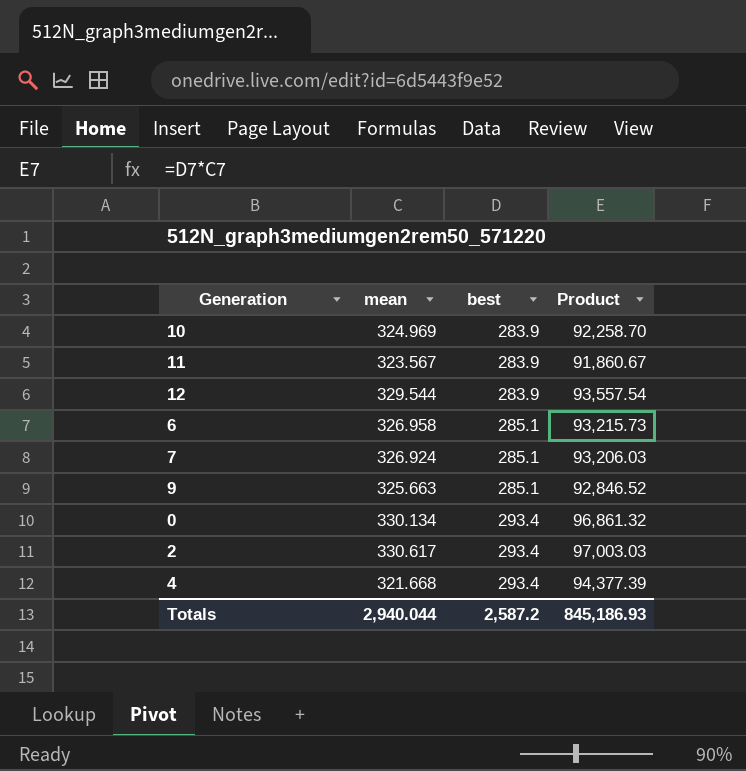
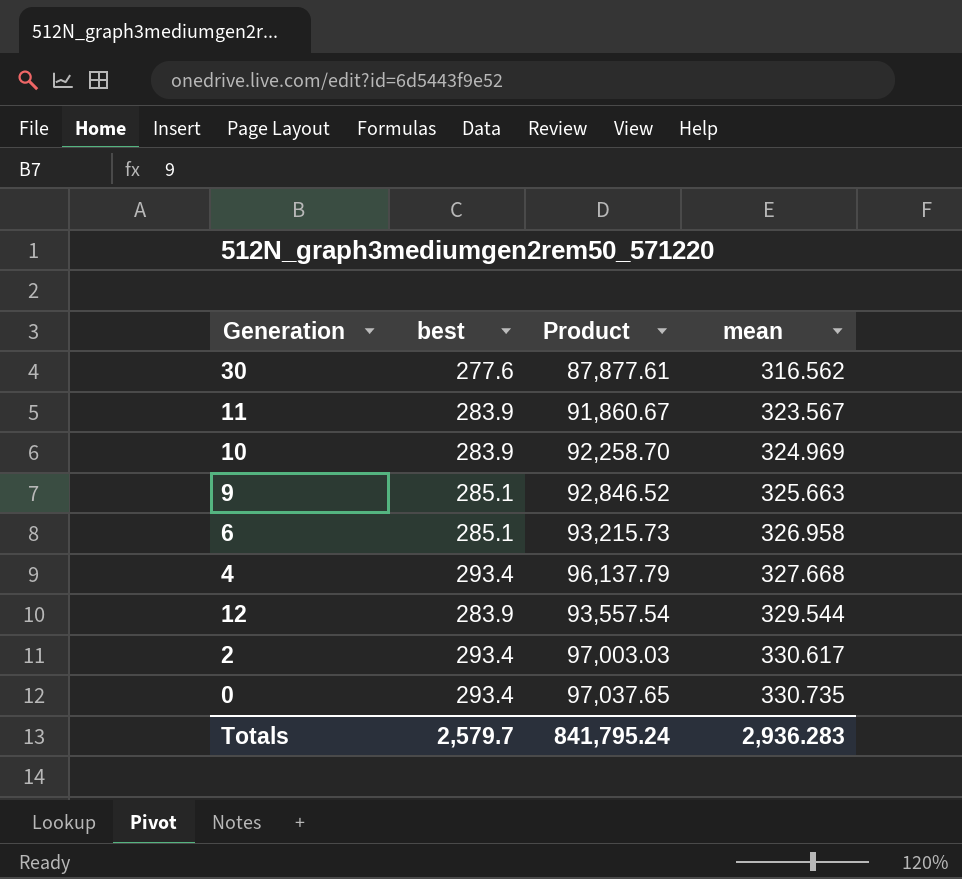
row order: best ascending -> mean ascending
column mean | position: 2 -> 4
row 7: 326.924 | 285.1 | 93,206.03 -> none
row 30: none -> 277.6 | 87,877.61 | 316.562
4 | Product: 94,377.39 -> 96,137.79
4 | mean: 321.668 -> 327.668
0 | Product: 96,861.32 -> 97,037.65
0 | mean: 330.134 -> 330.735
Totals | best: 2,587.2 -> 2,579.7
Totals | Product: 845,186.93 -> 841,795.24
Totals | mean: 2,940.044 -> 2,936.283

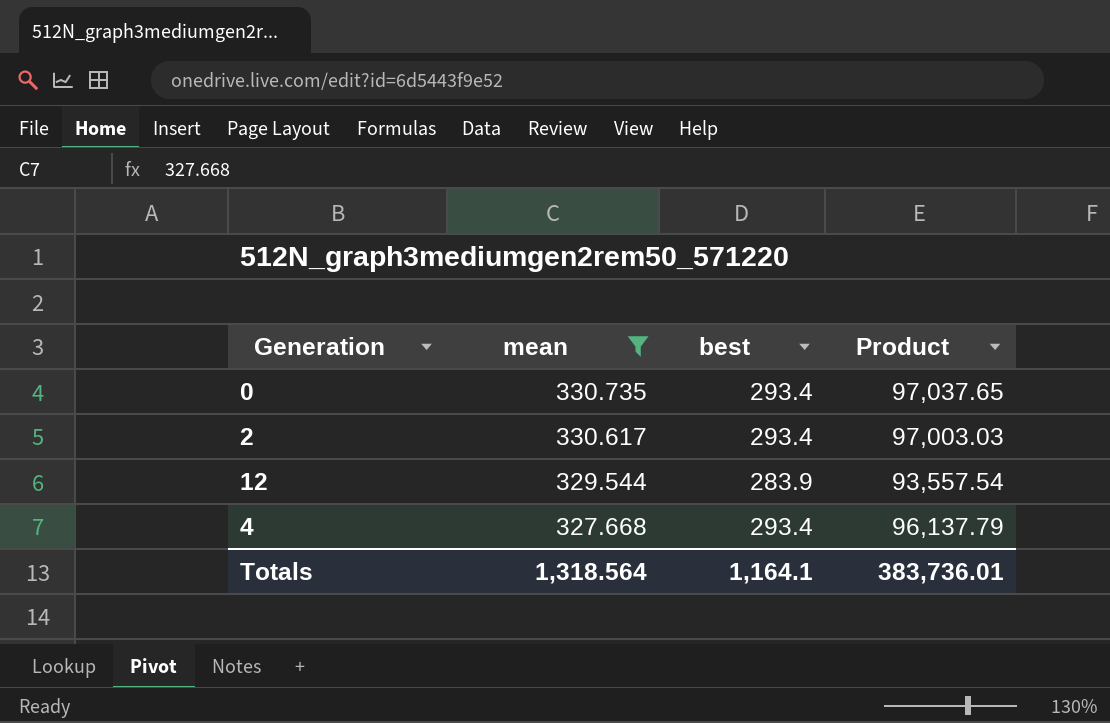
filter: none -> mean >= 327.668
row order: mean ascending -> mean descending
column mean | position: 4 -> 2
Totals | mean: 2,936.283 -> 1,318.564
Totals | best: 2,579.7 -> 1,164.1
Totals | Product: 841,795.24 -> 383,736.01

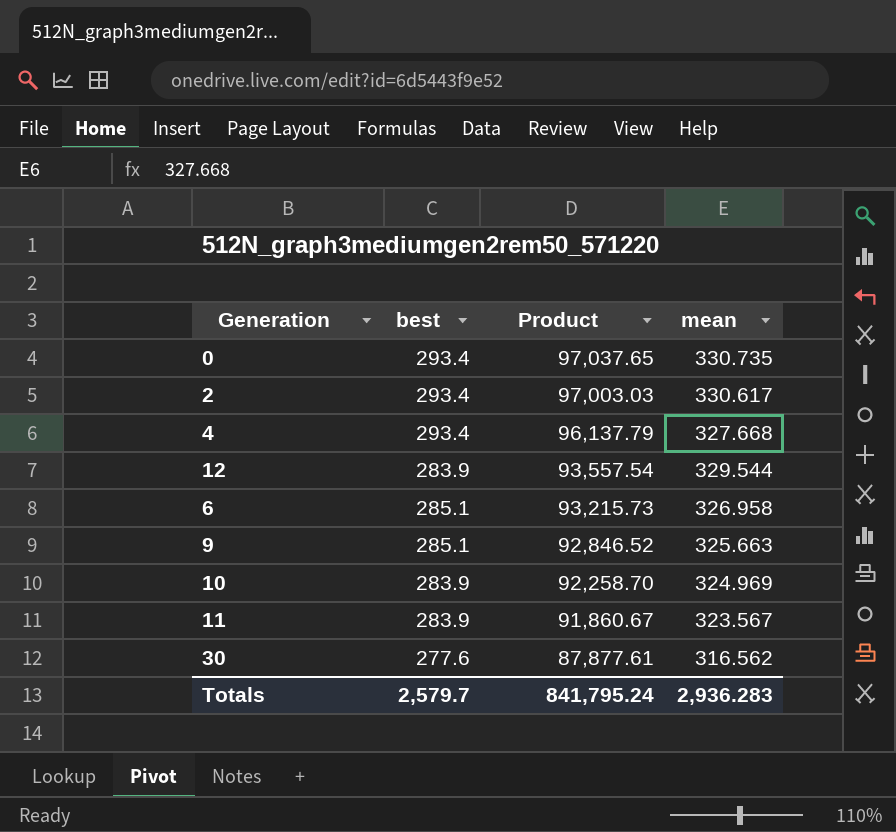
filter: mean >= 327.668 -> none
row order: mean descending -> Product descending
column mean | position: 2 -> 4
Totals | best: 1,164.1 -> 2,579.7
Totals | Product: 383,736.01 -> 841,795.24
Totals | mean: 1,318.564 -> 2,936.283

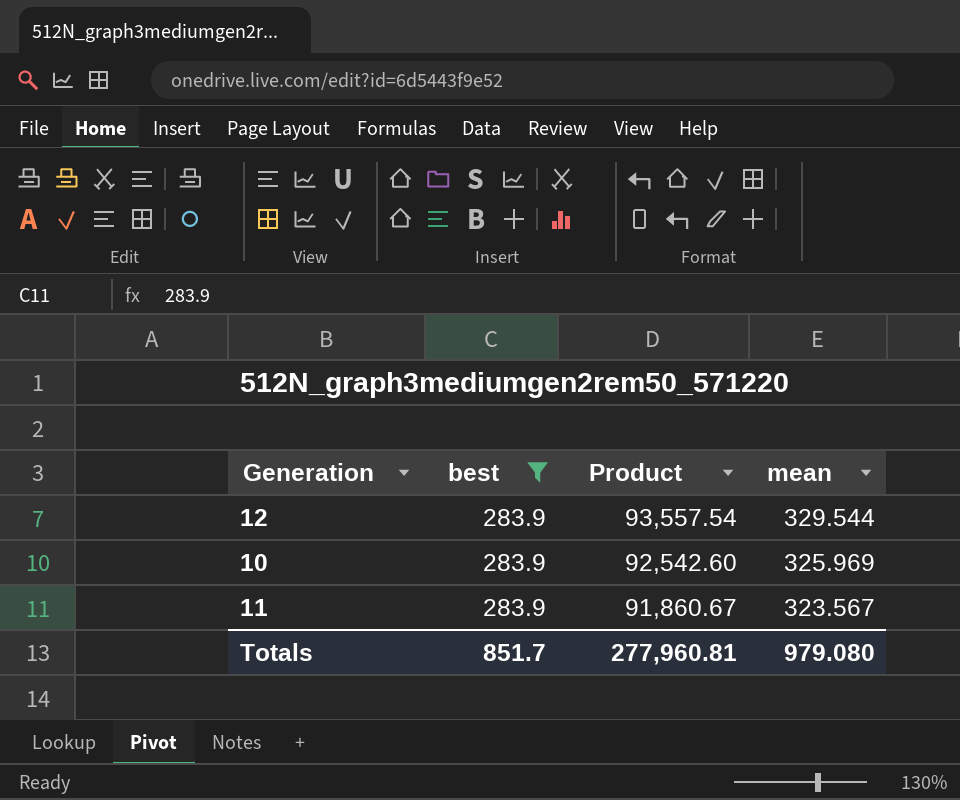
filter: none -> best = 283.9
10 | Product: 92,258.70 -> 92,542.60
10 | mean: 324.969 -> 325.969
Totals | best: 2,579.7 -> 851.7
Totals | Product: 841,795.24 -> 277,960.81
Totals | mean: 2,936.283 -> 979.080

